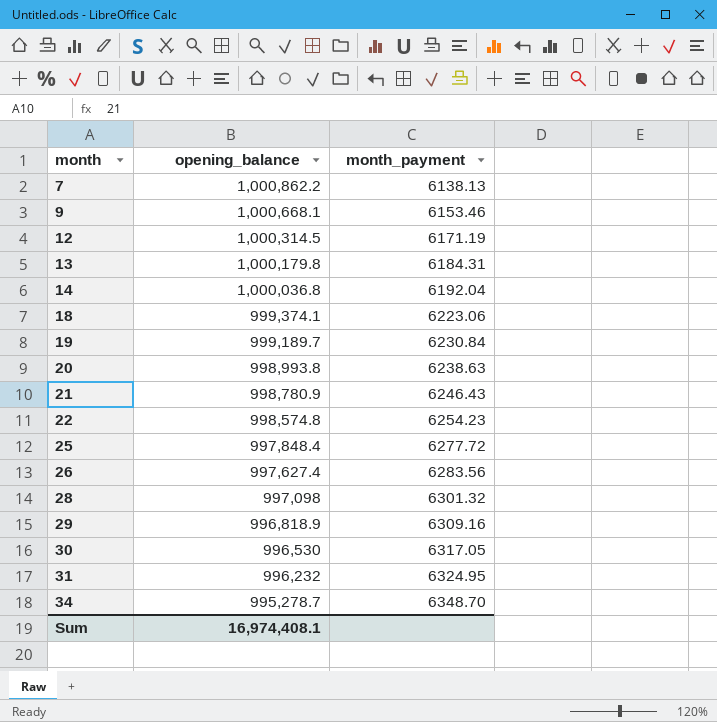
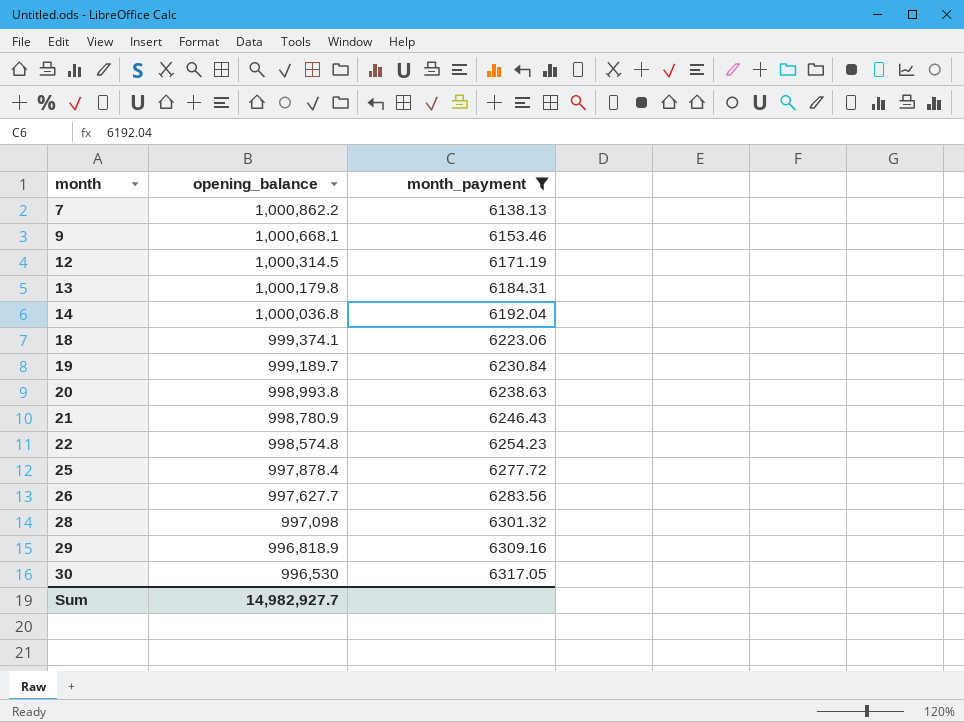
filter: none -> month_payment <= 6317.05
25 | opening_balance: 997,848.4 -> 997,878.4
26 | opening_balance: 997,627.4 -> 997,627.7
Sum | opening_balance: 16,974,408.1 -> 14,982,927.7

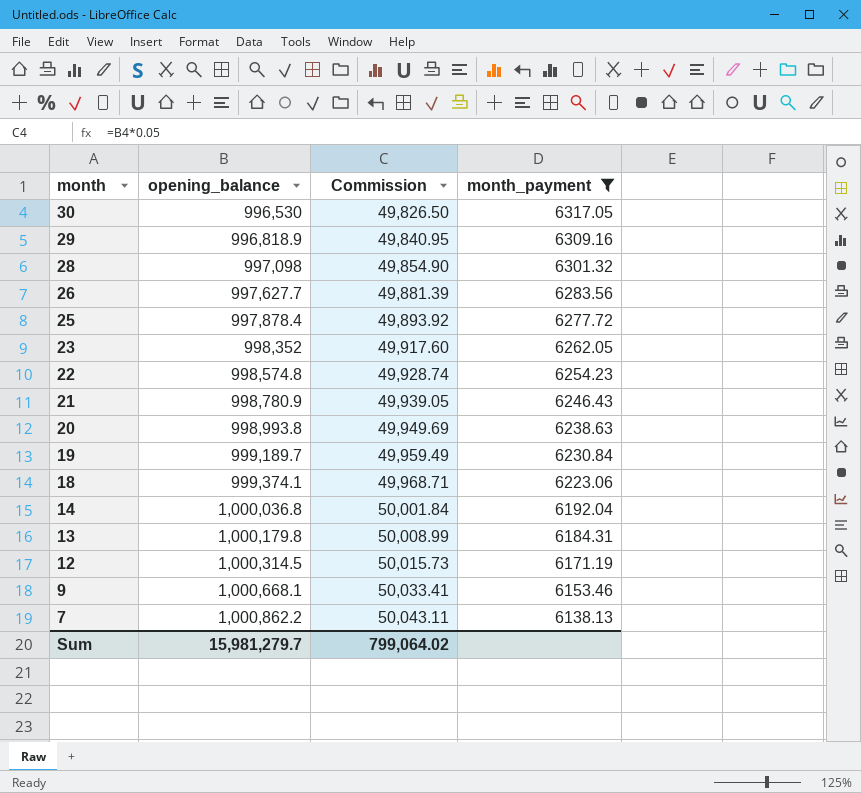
row order: month ascending -> month descending
column Commission | formula: none -> [opening_balance] * 0.05
row 23: none -> 998,352 | 49,917.60 | 6262.05
Sum | opening_balance: 14,982,927.7 -> 15,981,279.7

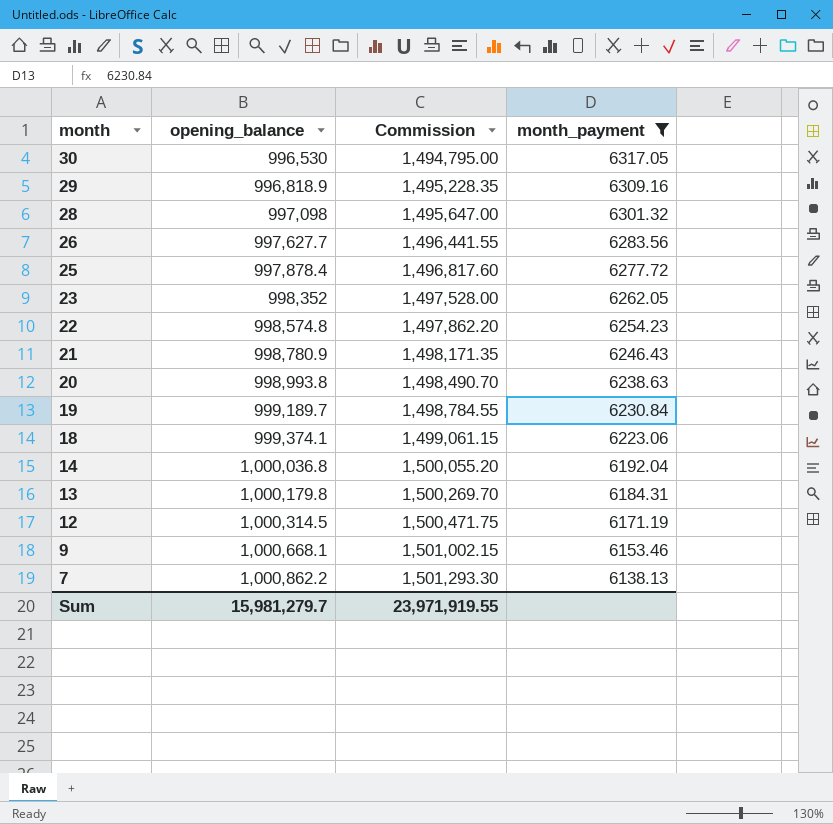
column Commission | formula: [opening_balance] * 0.05 -> [opening_balance] * 1.5
Sum | Commission: 799,064.02 -> 23,971,919.55

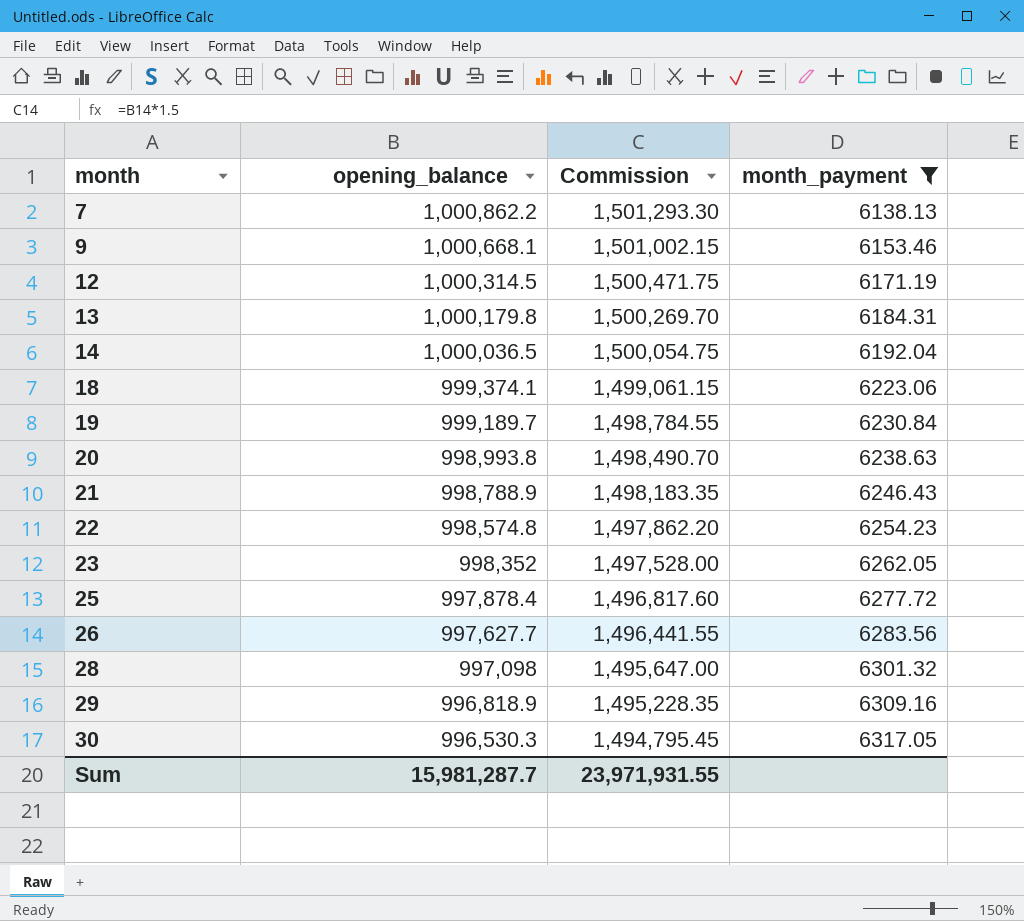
row order: month descending -> month ascending
14 | opening_balance: 1,000,036.8 -> 1,000,036.5
14 | Commission: 1,500,055.20 -> 1,500,054.75
21 | opening_balance: 998,780.9 -> 998,788.9
21 | Commission: 1,498,171.35 -> 1,498,183.35
30 | opening_balance: 996,530 -> 996,530.3
30 | Commission: 1,494,795.00 -> 1,494,795.45
Sum | opening_balance: 15,981,279.7 -> 15,981,287.7
Sum | Commission: 23,971,919.55 -> 23,971,931.55

